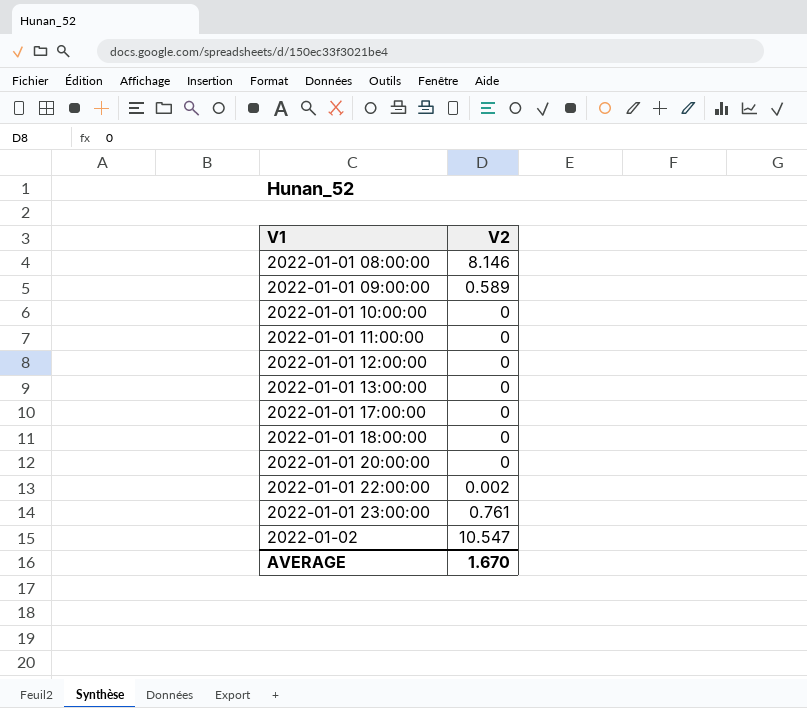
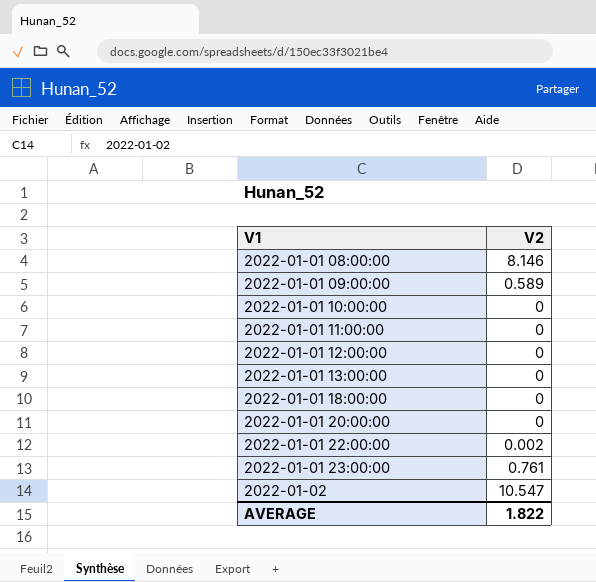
row 2022-01-01 17:00:00: 0 -> none
AVERAGE | V2: 1.670 -> 1.822

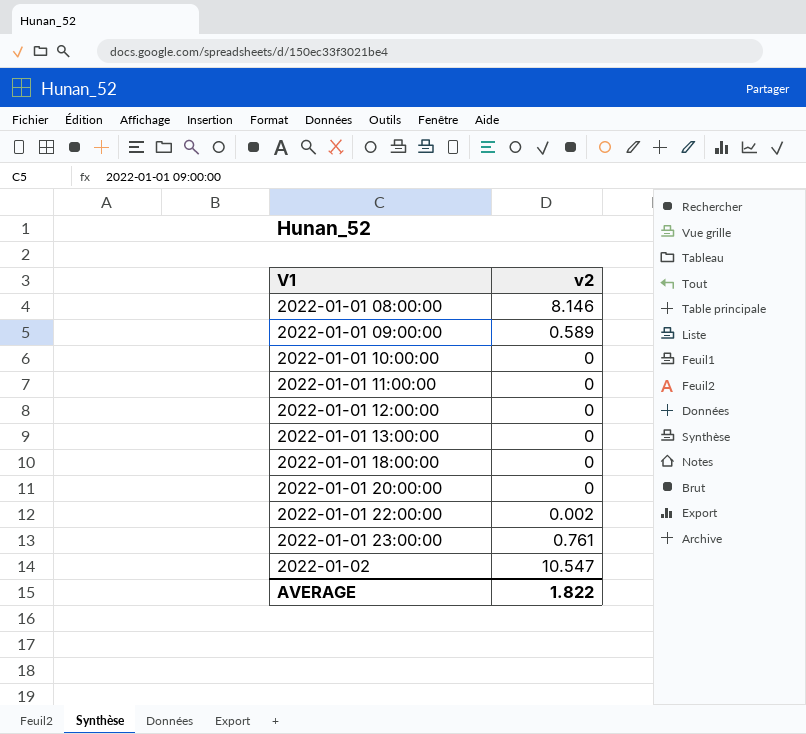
column name: V2 -> v2

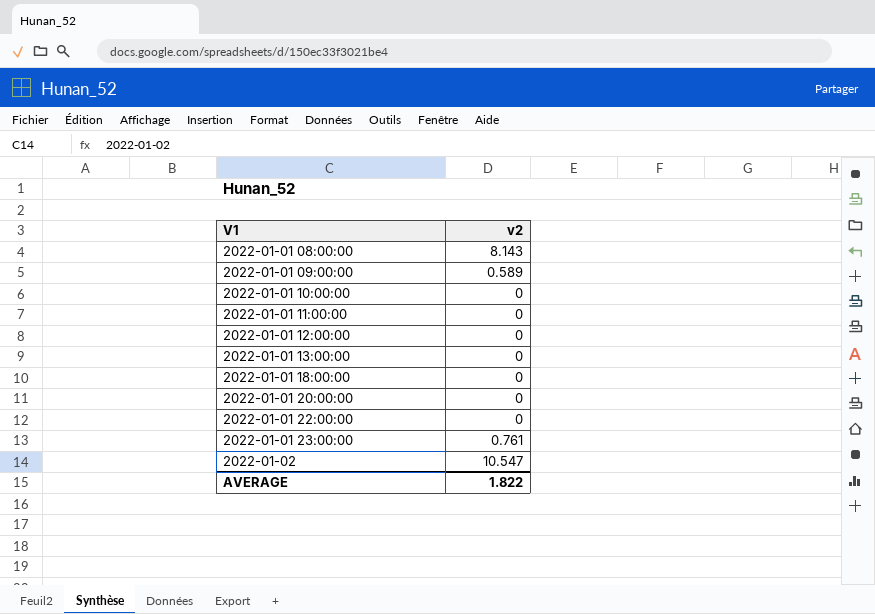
2022-01-01 08:00:00 | v2: 8.146 -> 8.143
2022-01-01 22:00:00 | v2: 0.002 -> 0

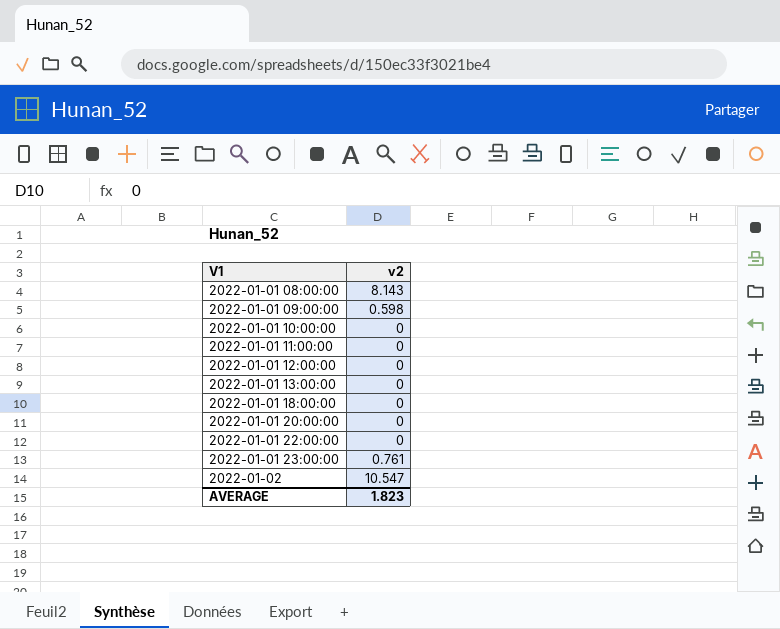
2022-01-01 09:00:00 | v2: 0.589 -> 0.598
AVERAGE | v2: 1.822 -> 1.823

